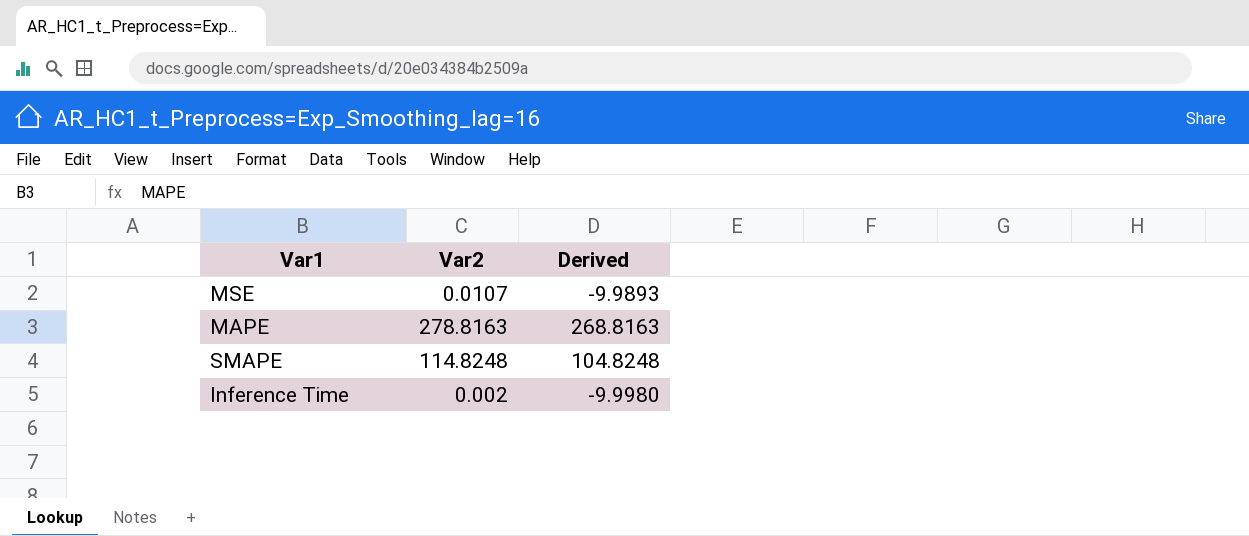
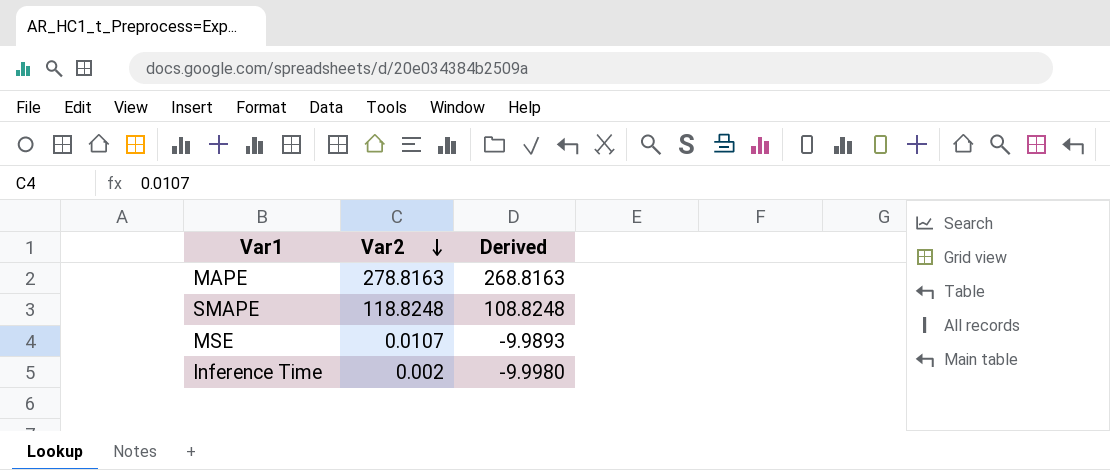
row order: none -> Var2 descending
SMAPE | Var2: 114.8248 -> 118.8248
SMAPE | Derived: 104.8248 -> 108.8248

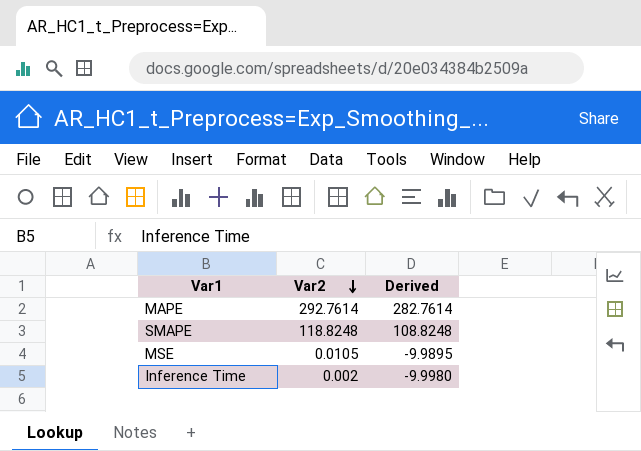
MAPE | Var2: 278.8163 -> 292.7614
MAPE | Derived: 268.8163 -> 282.7614
MSE | Var2: 0.0107 -> 0.0105
MSE | Derived: -9.9893 -> -9.9895

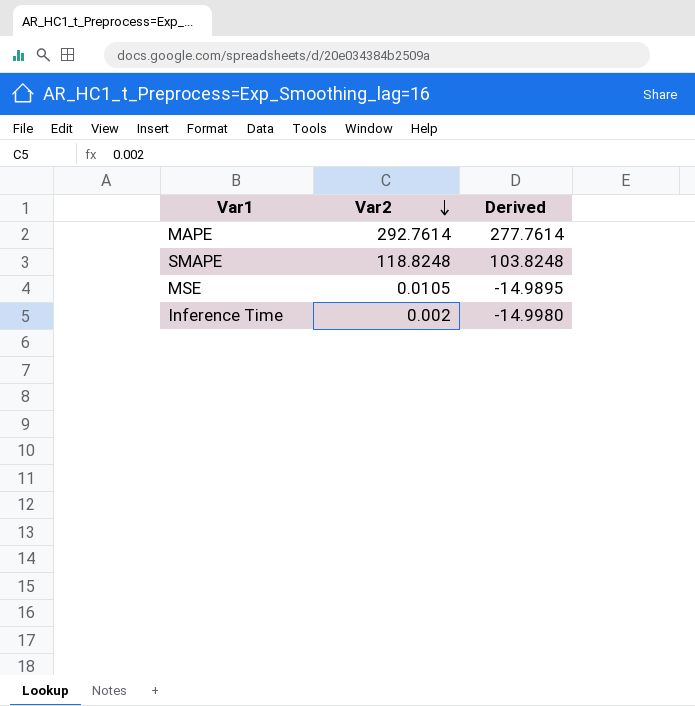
column Derived | formula: [Var2] - 10 -> [Var2] - 15

